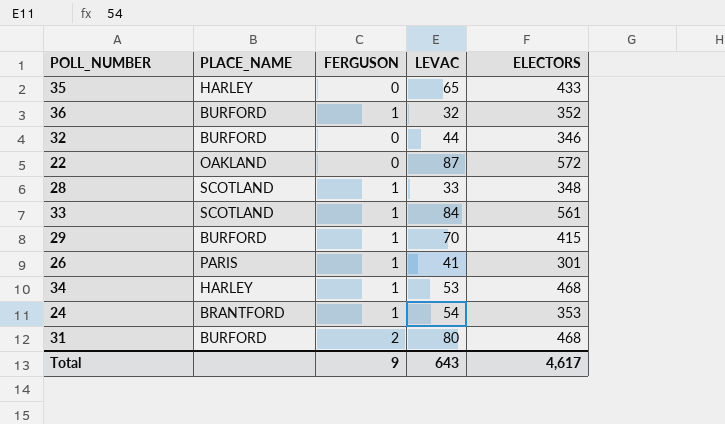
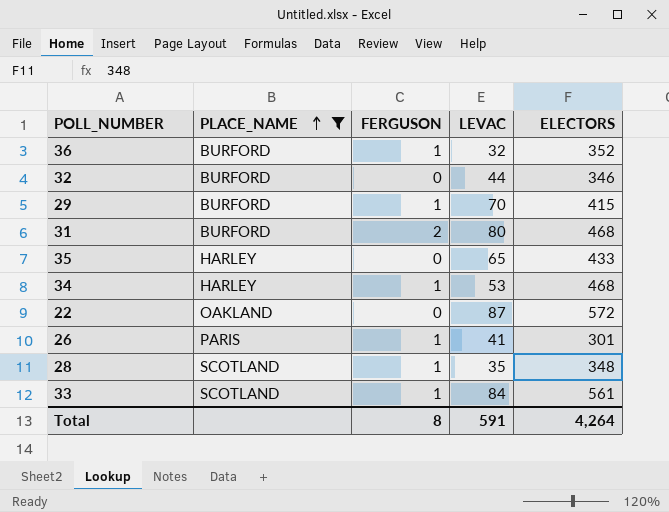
filter: none -> PLACE_NAME != BRANTFORD
row order: none -> PLACE_NAME ascending
28 | LEVAC: 33 -> 35
Total | FERGUSON: 9 -> 8
Total | LEVAC: 643 -> 591
Total | ELECTORS: 4,617 -> 4,264

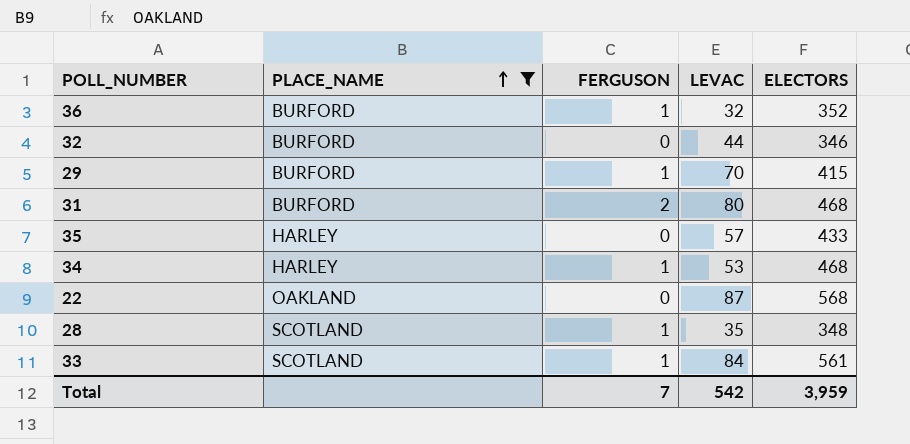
row 26: PARIS | 1 | 41 | 301 -> none
35 | LEVAC: 65 -> 57
22 | ELECTORS: 572 -> 568
Total | FERGUSON: 8 -> 7
Total | LEVAC: 591 -> 542
Total | ELECTORS: 4,264 -> 3,959

